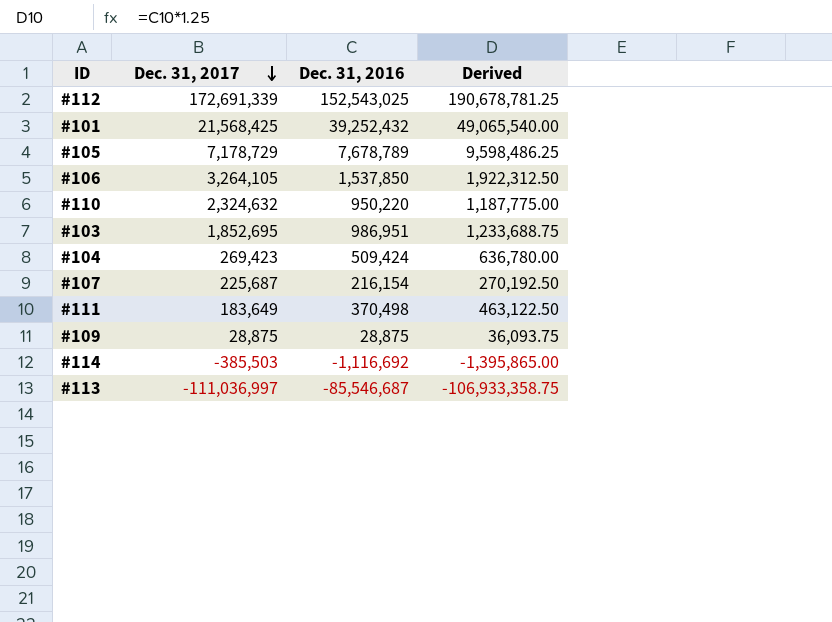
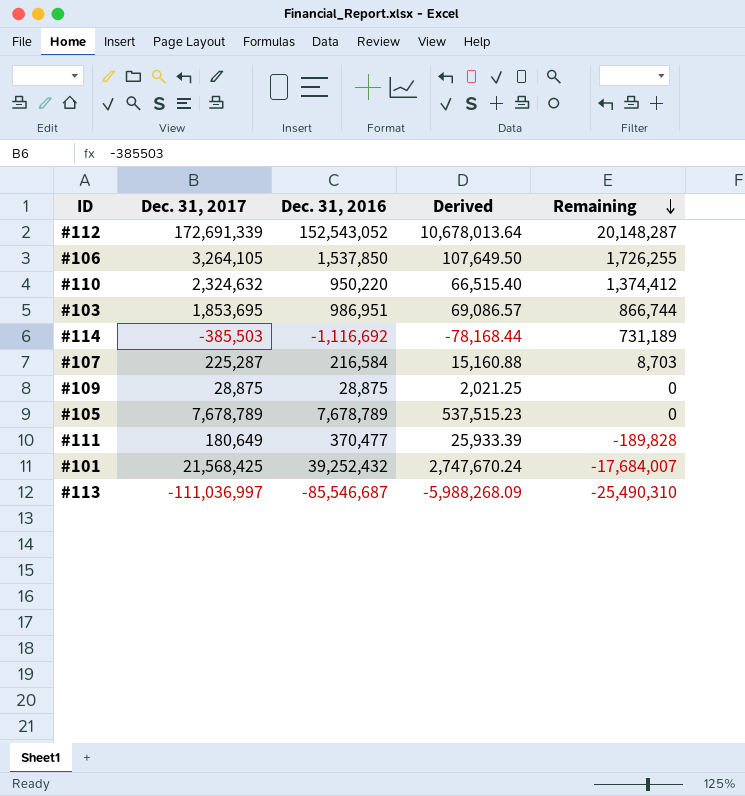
row order: Dec. 31, 2017 descending -> Remaining descending
column Derived | formula: [Dec. 31, 2016] * 1.25 -> [Dec. 31, 2016] * 0.07
column Remaining | formula: none -> [Dec. 31, 2017] - [Dec. 31, 2016]
row #104: 269,423 | 509,424 | 636,780.00 -> none
#112 | Dec. 31, 2016: 152,543,025 -> 152,543,052
#103 | Dec. 31, 2017: 1,852,695 -> 1,853,695
#107 | Dec. 31, 2017: 225,687 -> 225,287
#107 | Dec. 31, 2016: 216,154 -> 216,584
#105 | Dec. 31, 2017: 7,178,729 -> 7,678,789
#111 | Dec. 31, 2017: 183,649 -> 180,649
#111 | Dec. 31, 2016: 370,498 -> 370,477

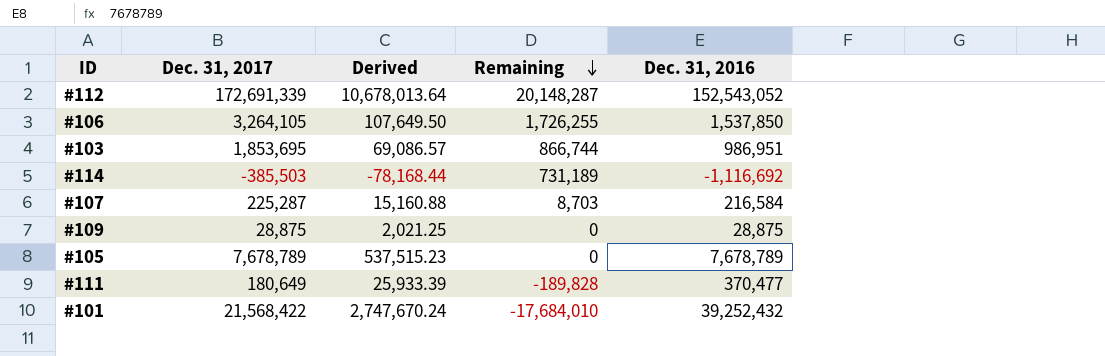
column Dec. 31, 2016 | position: 3 -> 5
row #110: 2,324,632 | 950,220 | 66,515.40 | 1,374,412 -> none
row #113: -111,036,997 | -85,546,687 | -5,988,268.09 | -25,490,310 -> none
#101 | Dec. 31, 2017: 21,568,425 -> 21,568,422
#101 | Remaining: -17,684,007 -> -17,684,010

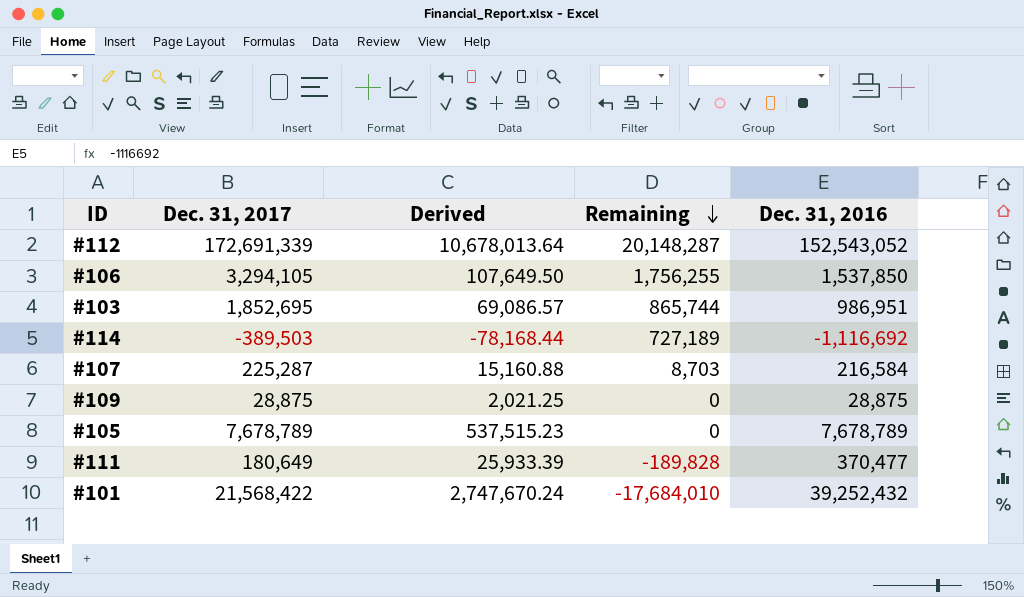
#106 | Dec. 31, 2017: 3,264,105 -> 3,294,105
#106 | Remaining: 1,726,255 -> 1,756,255
#103 | Dec. 31, 2017: 1,853,695 -> 1,852,695
#103 | Remaining: 866,744 -> 865,744
#114 | Dec. 31, 2017: -385,503 -> -389,503
#114 | Remaining: 731,189 -> 727,189

